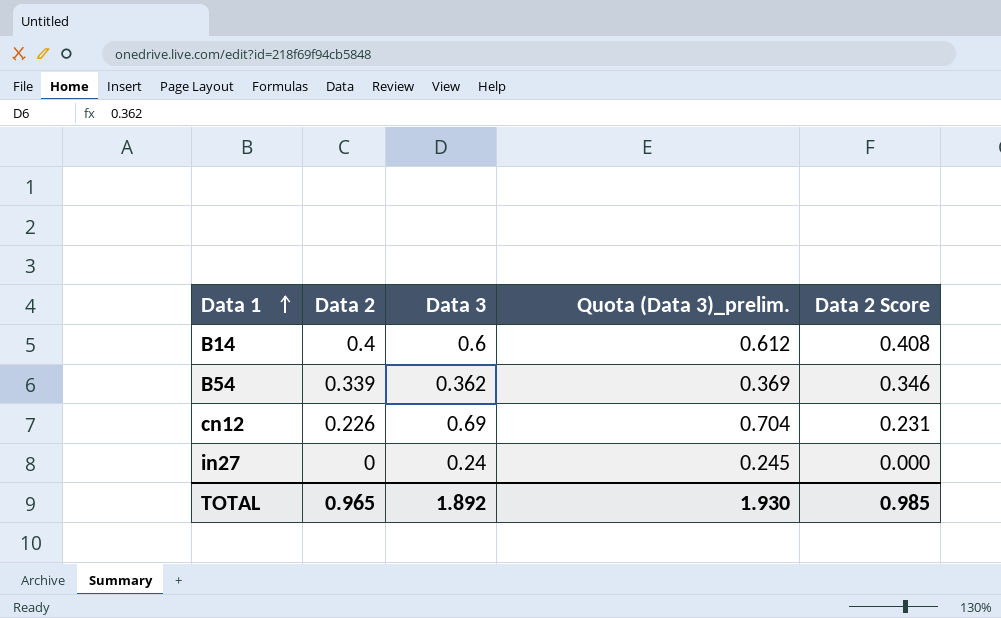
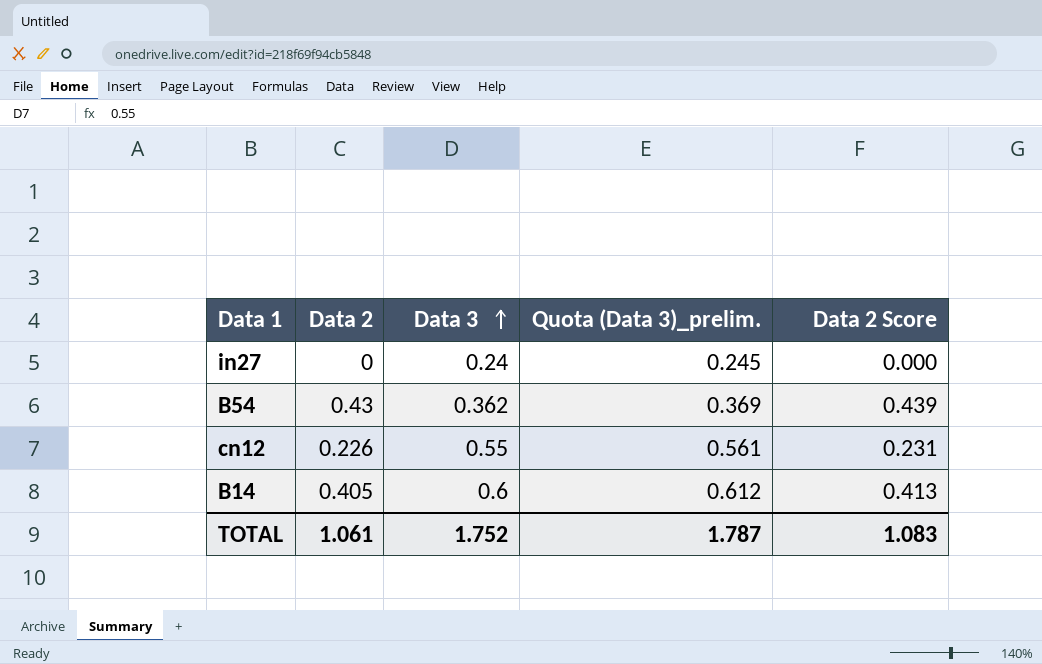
row order: Data 1 ascending -> Data 3 ascending
B54 | Data 2: 0.339 -> 0.43
B54 | Data 2 Score: 0.346 -> 0.439
cn12 | Data 3: 0.69 -> 0.55
cn12 | Quota (Data 3)_prelim.: 0.704 -> 0.561
B14 | Data 2: 0.4 -> 0.405
B14 | Data 2 Score: 0.408 -> 0.413
TOTAL | Data 2: 0.965 -> 1.061
TOTAL | Data 3: 1.892 -> 1.752
TOTAL | Quota (Data 3)_prelim.: 1.930 -> 1.787
TOTAL | Data 2 Score: 0.985 -> 1.083

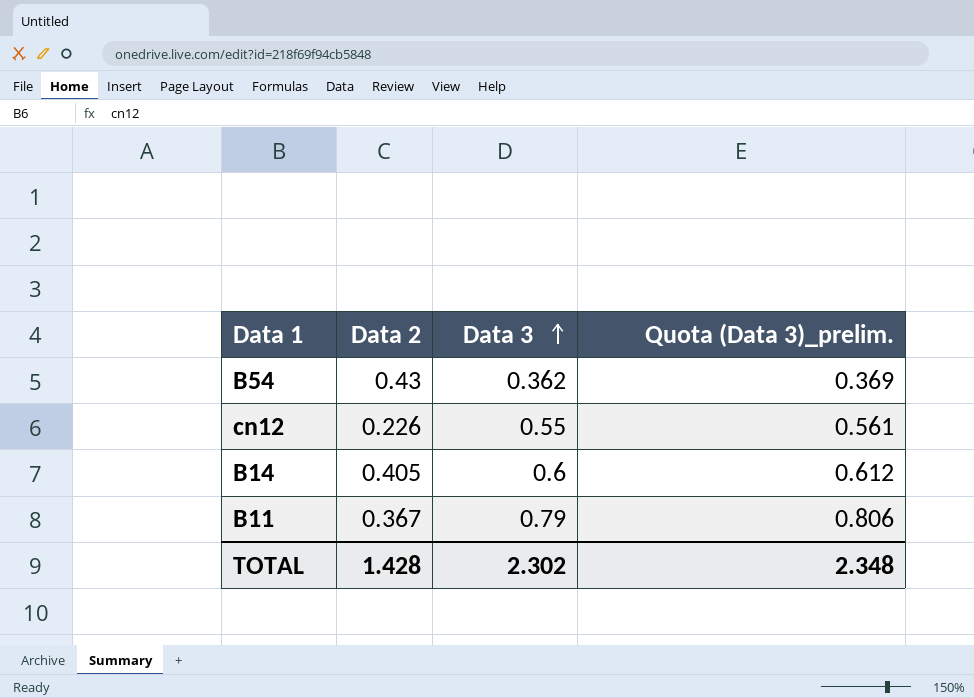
column Data 2 Score | formula: [Data 2] * 1.02 -> none
row in27: 0 | 0.24 | 0.245 | 0.000 -> none
row B11: none -> 0.367 | 0.79 | 0.806
TOTAL | Data 2: 1.061 -> 1.428
TOTAL | Data 3: 1.752 -> 2.302
TOTAL | Quota (Data 3)_prelim.: 1.787 -> 2.348

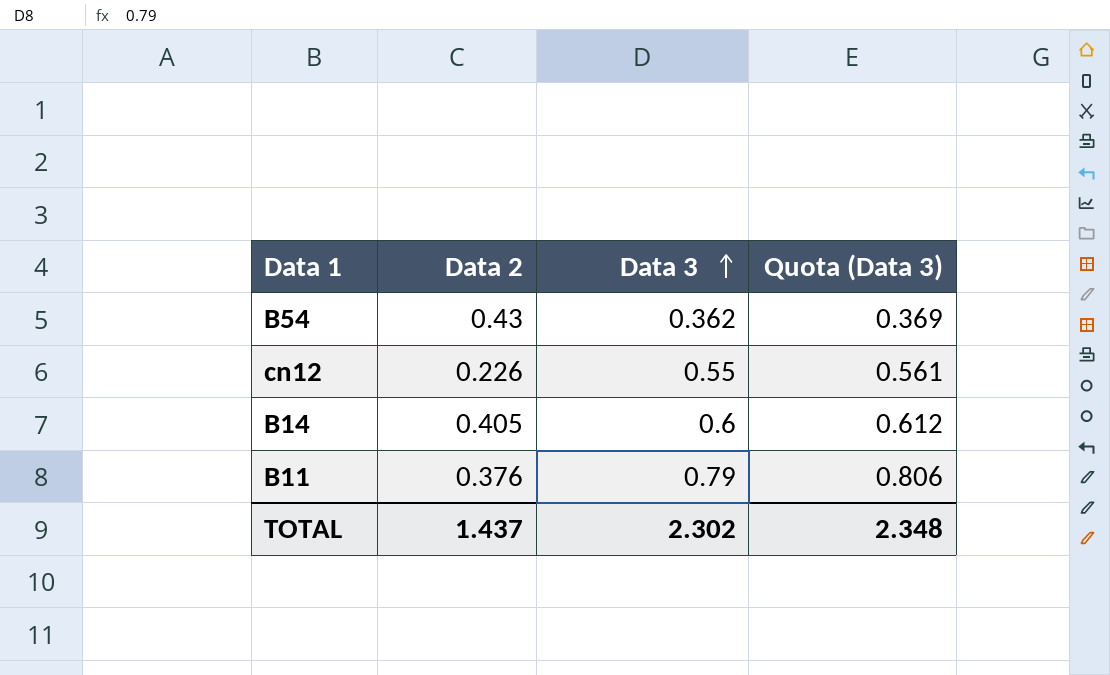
column name: Quota (Data 3)_prelim. -> Quota (Data 3)
B11 | Data 2: 0.367 -> 0.376
TOTAL | Data 2: 1.428 -> 1.437

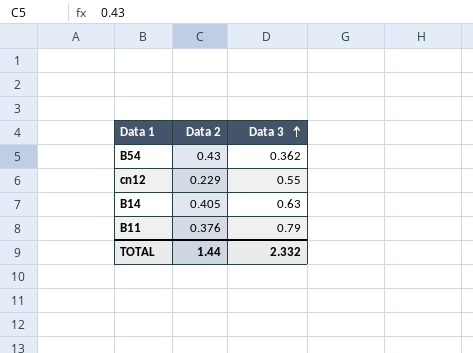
column Quota (Data 3) | formula: [Data 3] * 1.02 -> none
cn12 | Data 2: 0.226 -> 0.229
B14 | Data 3: 0.6 -> 0.63
TOTAL | Data 2: 1.437 -> 1.44
TOTAL | Data 3: 2.302 -> 2.332

